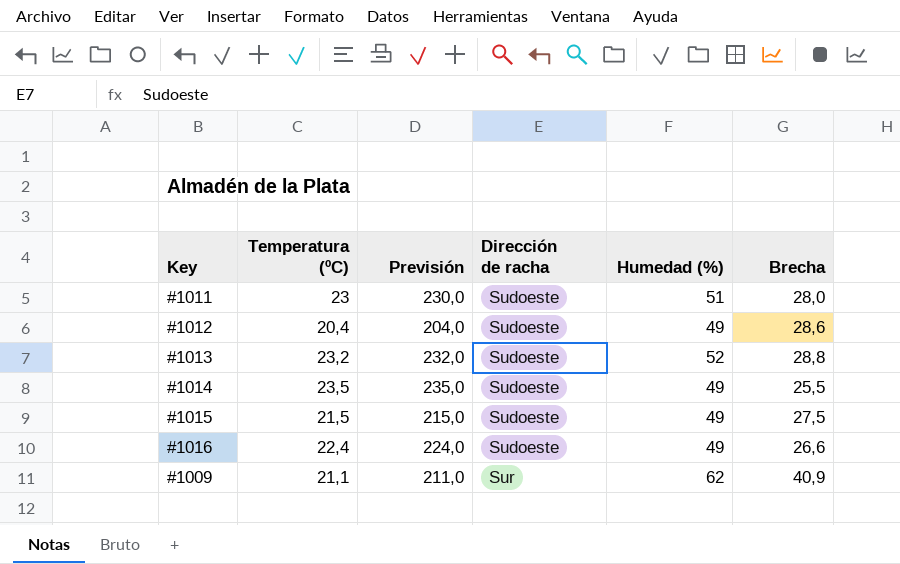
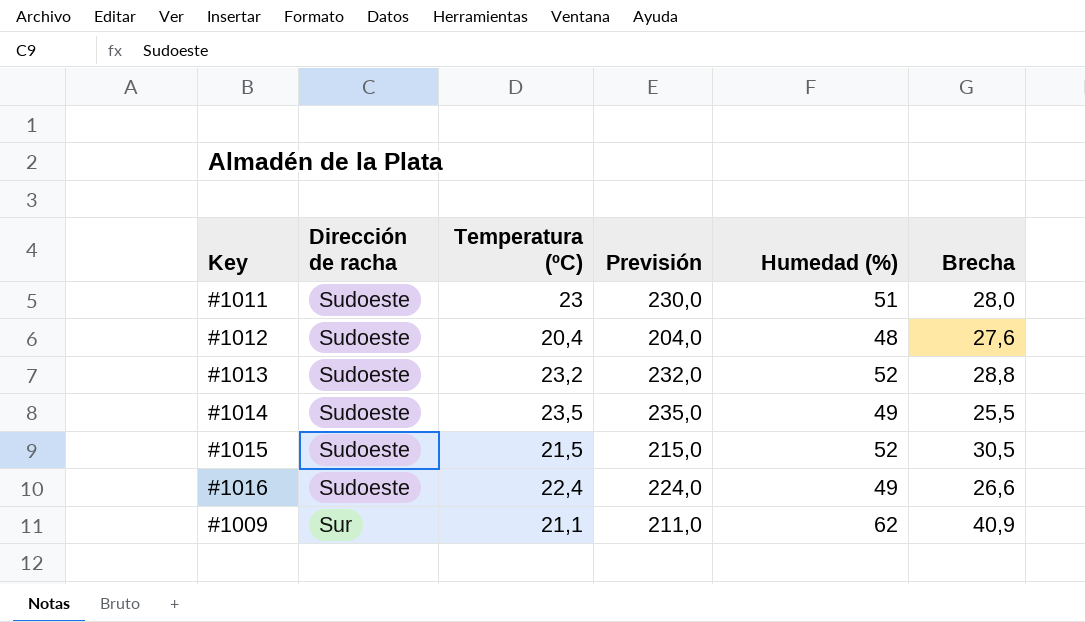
column Dirección de racha | position: 4 -> 2
#1012 | Humedad (%): 49 -> 48
#1012 | Brecha: 28,6 -> 27,6
#1015 | Humedad (%): 49 -> 52
#1015 | Brecha: 27,5 -> 30,5

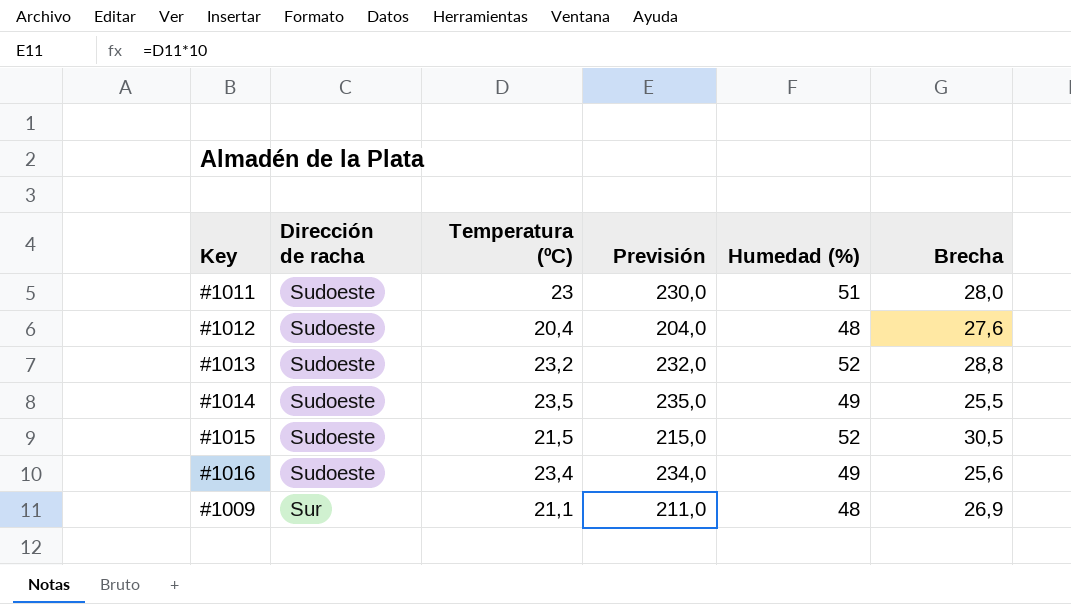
#1016 | Temperatura (ºC): 22,4 -> 23,4
#1016 | Previsión: 224,0 -> 234,0
#1016 | Brecha: 26,6 -> 25,6
#1009 | Humedad (%): 62 -> 48
#1009 | Brecha: 40,9 -> 26,9

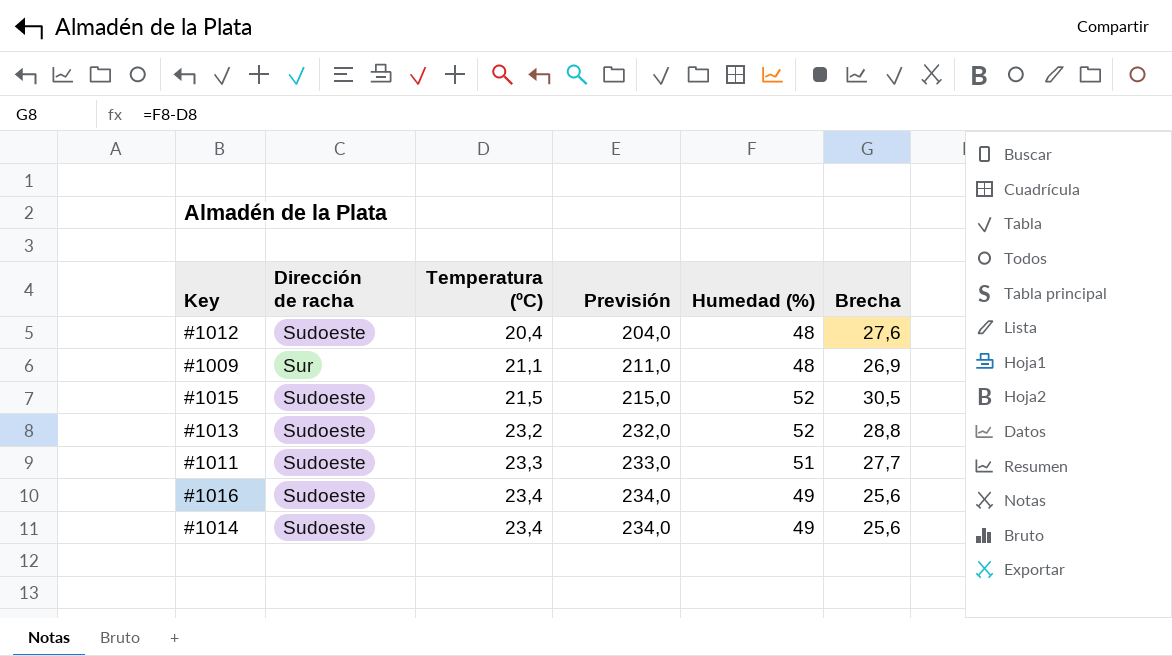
row order: Dirección de racha ascending -> Temperatura (ºC) ascending
#1011 | Temperatura (ºC): 23 -> 23,3
#1011 | Previsión: 230,0 -> 233,0
#1011 | Brecha: 28,0 -> 27,7
#1014 | Temperatura (ºC): 23,5 -> 23,4
#1014 | Previsión: 235,0 -> 234,0
#1014 | Brecha: 25,5 -> 25,6

